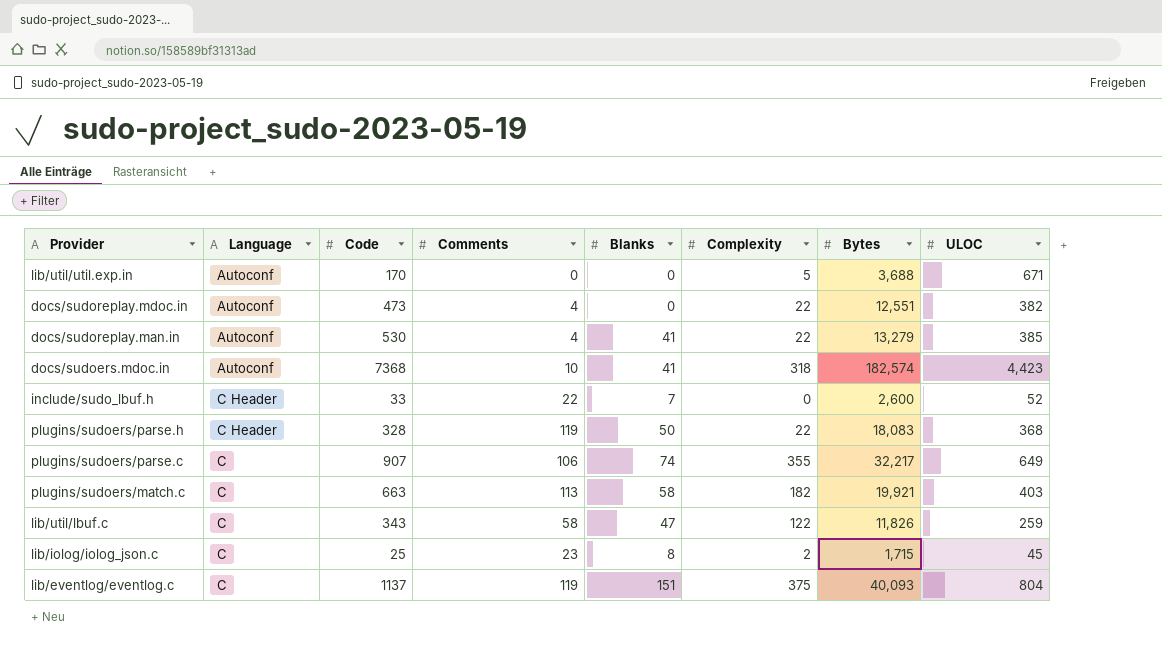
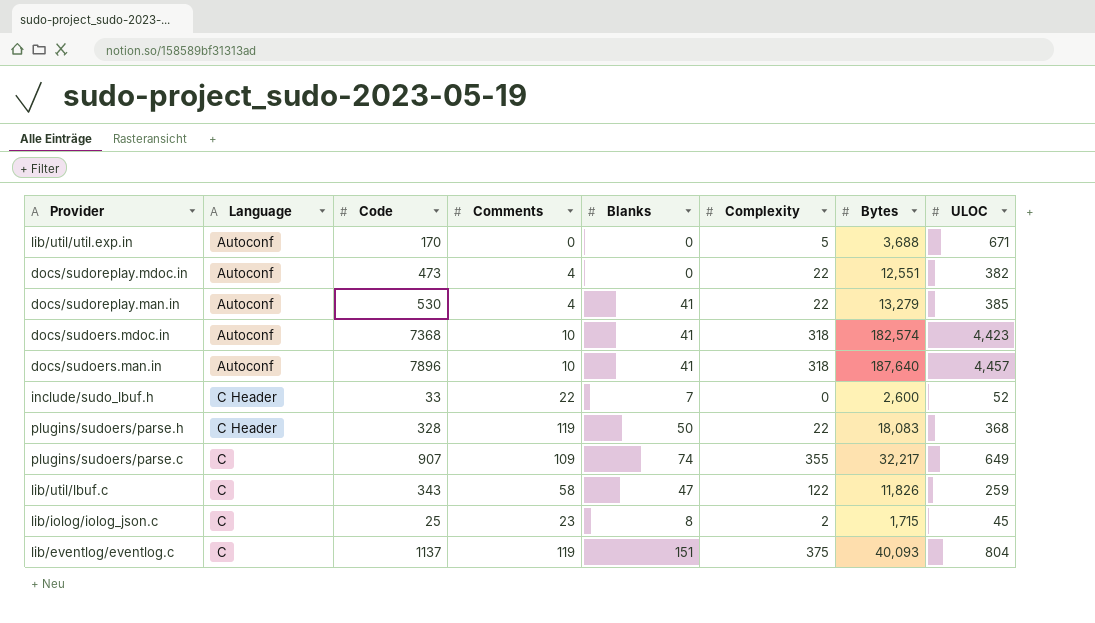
row plugins/sudoers/match.c: C | 663 | 113 | 58 | 182 | 19,921 | 403 -> none
row docs/sudoers.man.in: none -> Autoconf | 7896 | 10 | 41 | 318 | 187,640 | 4,457
plugins/sudoers/parse.c | Comments: 106 -> 109

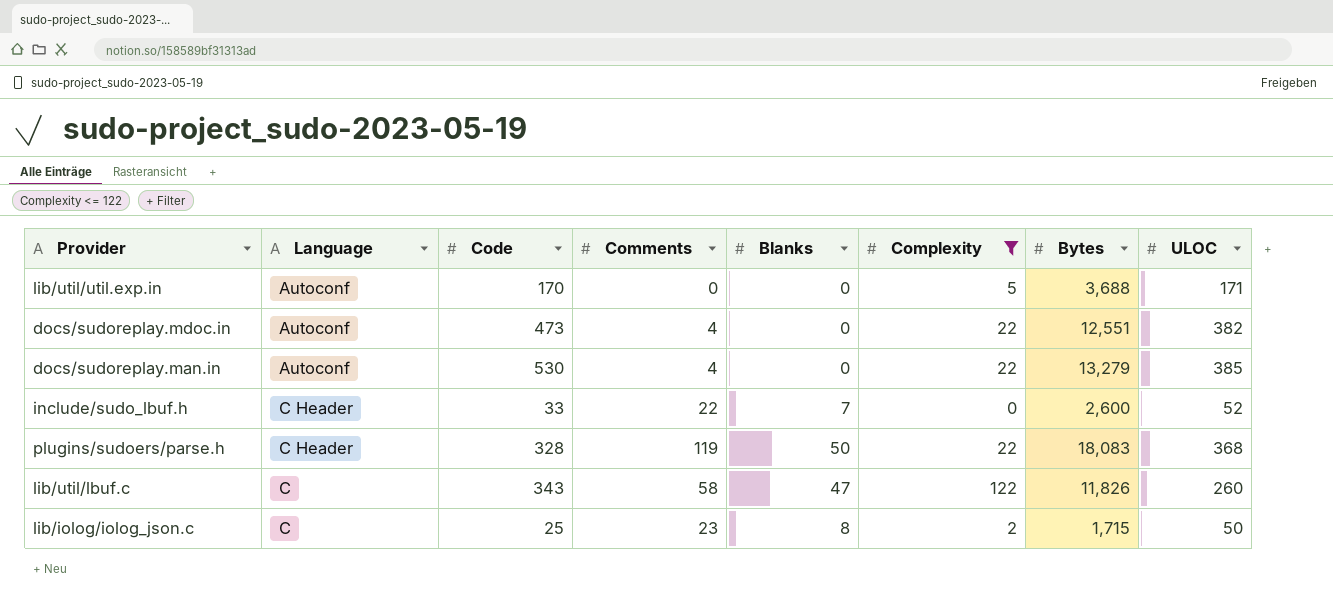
filter: none -> Complexity <= 122
lib/util/util.exp.in | ULOC: 671 -> 171
docs/sudoreplay.man.in | Blanks: 41 -> 0
lib/util/lbuf.c | ULOC: 259 -> 260
lib/iolog/iolog_json.c | ULOC: 45 -> 50

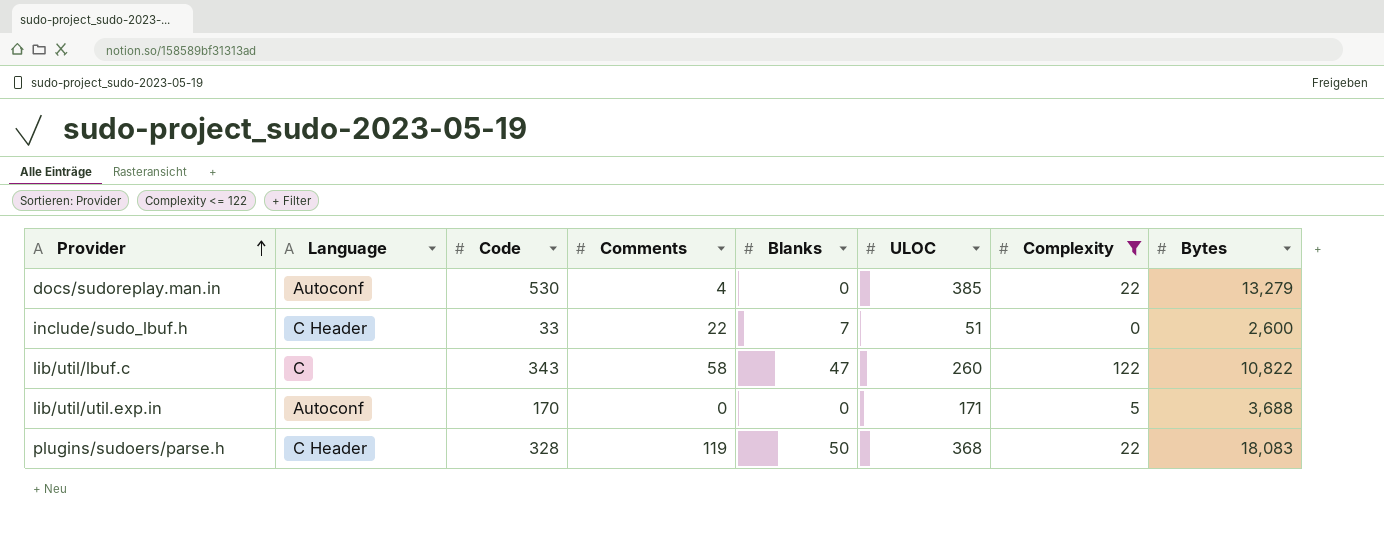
row order: none -> Provider ascending
column ULOC | position: 8 -> 6
row docs/sudoreplay.mdoc.in: Autoconf | 473 | 4 | 0 | 22 | 12,551 | 382 -> none
row lib/iolog/iolog_json.c: C | 25 | 23 | 8 | 2 | 1,715 | 50 -> none
include/sudo_lbuf.h | ULOC: 52 -> 51
lib/util/lbuf.c | Bytes: 11,826 -> 10,822

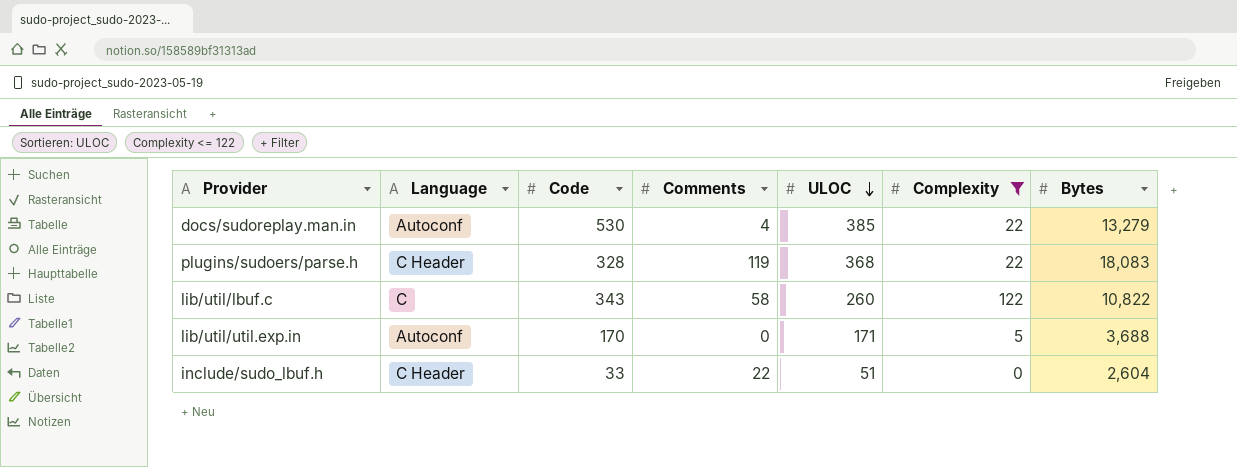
row order: Provider ascending -> ULOC descending
column Blanks | position: 5 -> none
include/sudo_lbuf.h | Bytes: 2,600 -> 2,604

